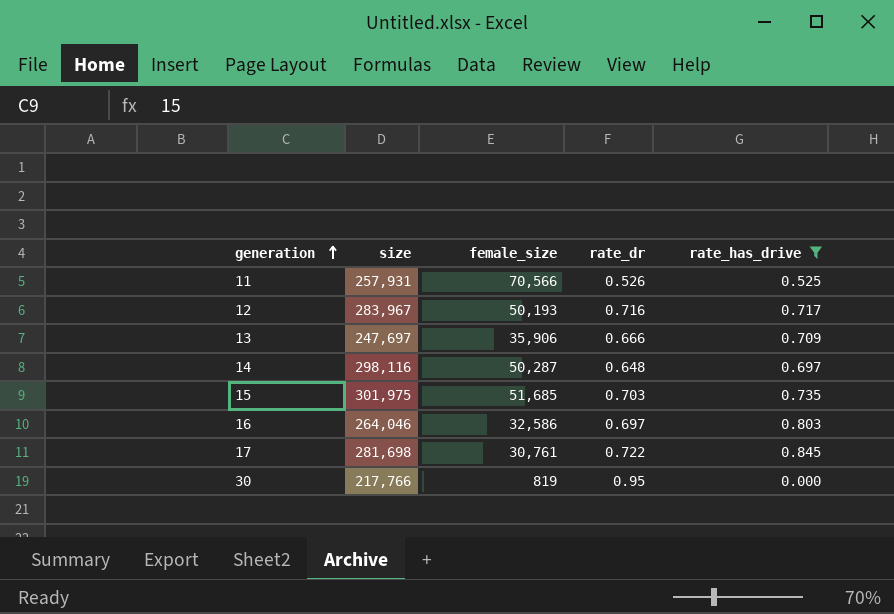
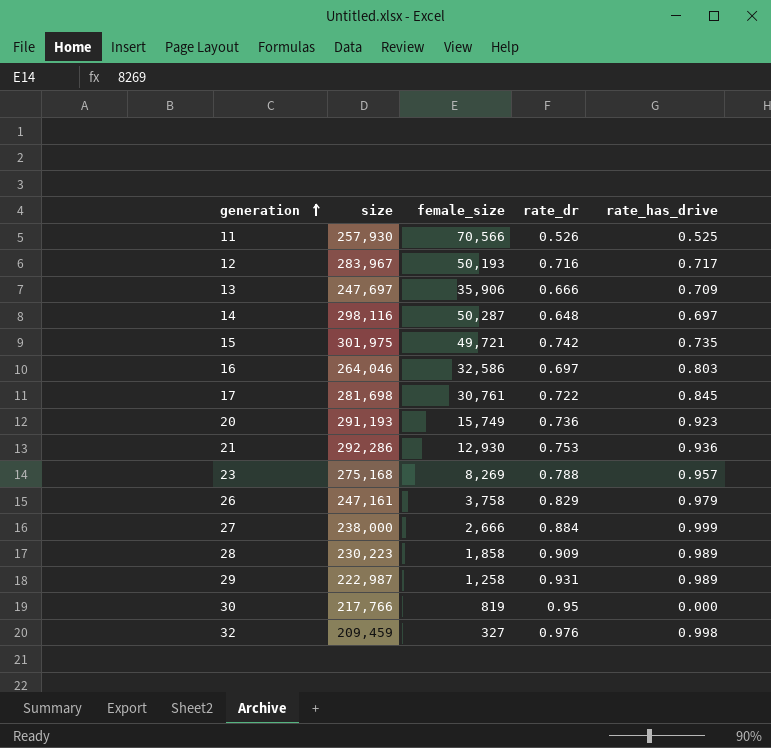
filter: rate_has_drive <= 0.845 -> none
11 | size: 257,931 -> 257,930
15 | female_size: 51,685 -> 49,721
15 | rate_dr: 0.703 -> 0.742

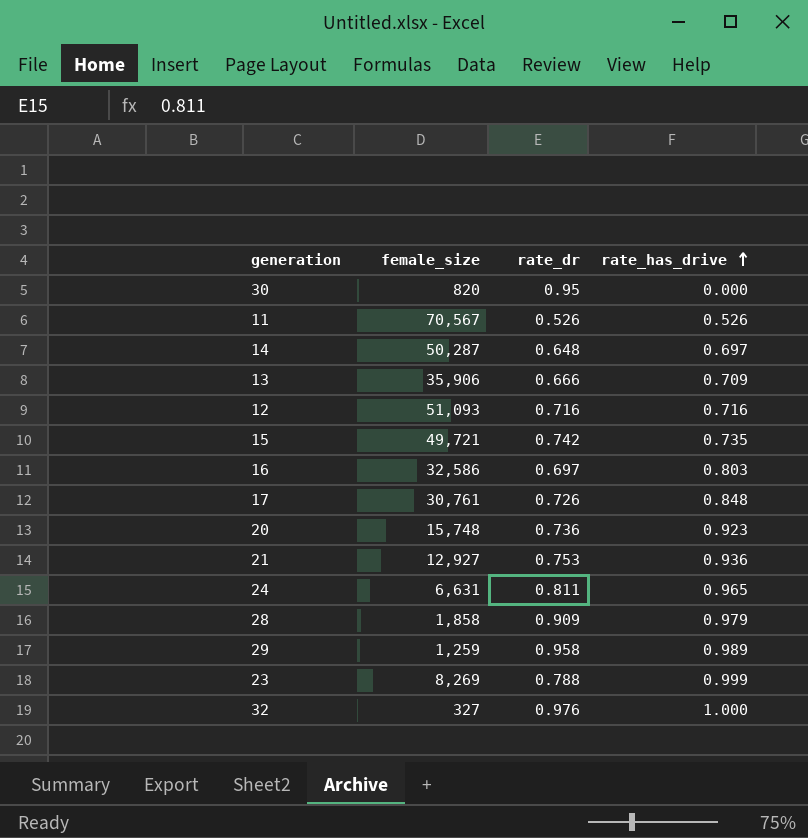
row order: generation ascending -> rate_has_drive ascending
column size | position: 2 -> none
row 26: 247,161 | 3,758 | 0.829 | 0.979 -> none
row 27: 238,000 | 2,666 | 0.884 | 0.999 -> none
30 | female_size: 819 -> 820
11 | female_size: 70,566 -> 70,567
11 | rate_has_drive: 0.525 -> 0.526
12 | female_size: 50,193 -> 51,093
12 | rate_has_drive: 0.717 -> 0.716
17 | rate_dr: 0.722 -> 0.726
17 | rate_has_drive: 0.845 -> 0.848
20 | female_size: 15,749 -> 15,748
21 | female_size: 12,930 -> 12,927
row 24: none -> 6,631 | 0.811 | 0.965
28 | rate_has_drive: 0.989 -> 0.979
29 | female_size: 1,258 -> 1,259
29 | rate_dr: 0.931 -> 0.958
23 | rate_has_drive: 0.957 -> 0.999
32 | rate_has_drive: 0.998 -> 1.000

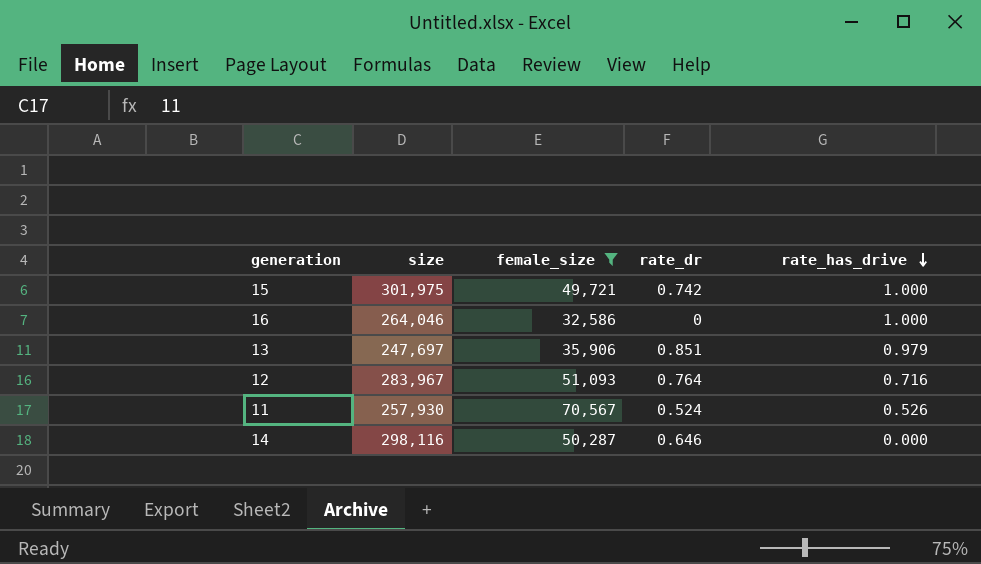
filter: none -> female_size >= 32,586
row order: rate_has_drive ascending -> rate_has_drive descending
column size | position: none -> 2
15 | rate_has_drive: 0.735 -> 1.000
16 | rate_dr: 0.697 -> 0
16 | rate_has_drive: 0.803 -> 1.000
13 | rate_dr: 0.666 -> 0.851
13 | rate_has_drive: 0.709 -> 0.979
12 | rate_dr: 0.716 -> 0.764
11 | rate_dr: 0.526 -> 0.524
14 | rate_dr: 0.648 -> 0.646
14 | rate_has_drive: 0.697 -> 0.000

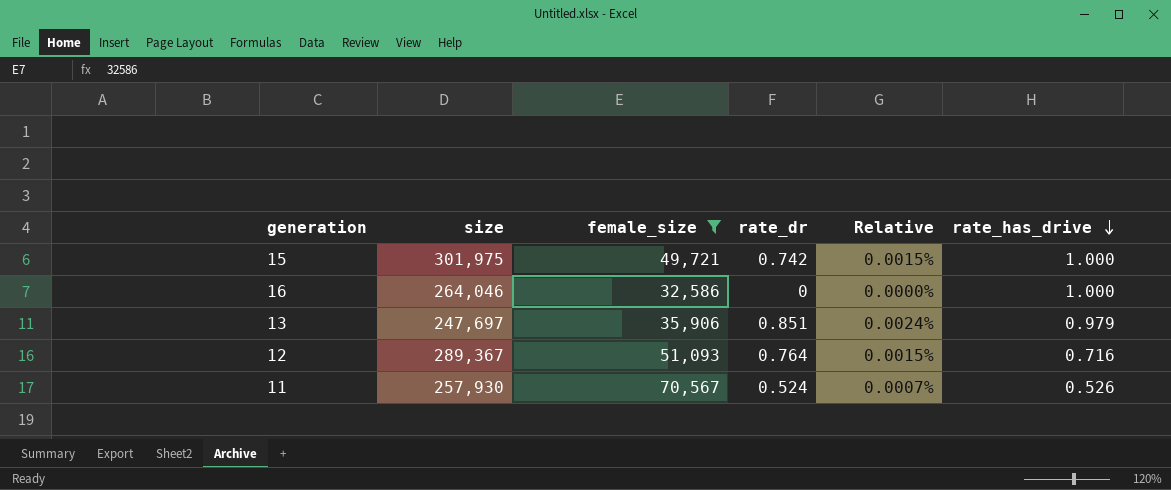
column Relative | formula: none -> [rate_dr] / [female_size]
row 14: 298,116 | 50,287 | 0.646 | 0.000 -> none
12 | size: 283,967 -> 289,367

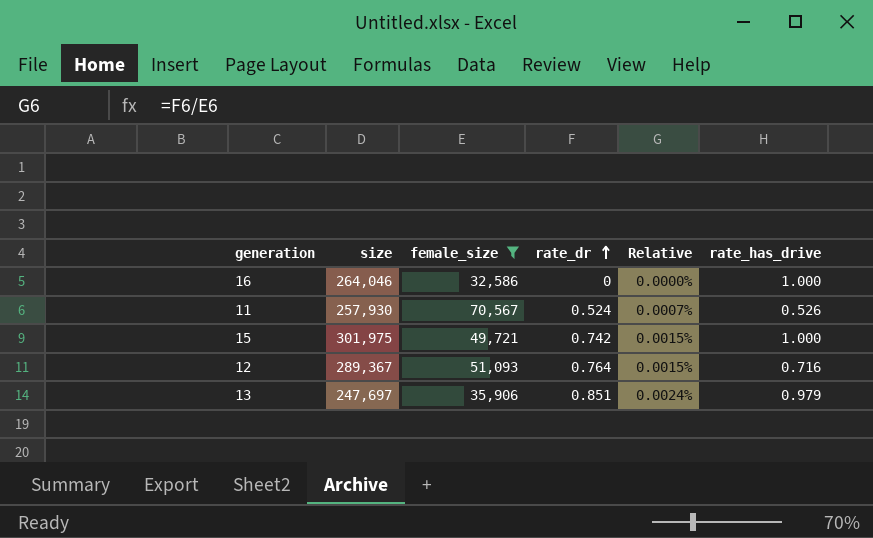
row order: rate_has_drive descending -> rate_dr ascending

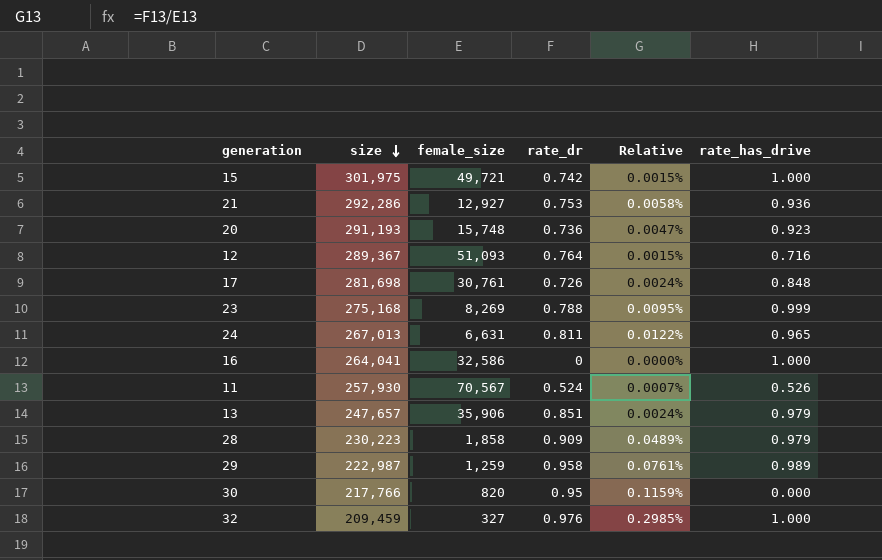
filter: female_size >= 32,586 -> none
row order: rate_dr ascending -> size descending
16 | size: 264,046 -> 264,041
13 | size: 247,697 -> 247,657

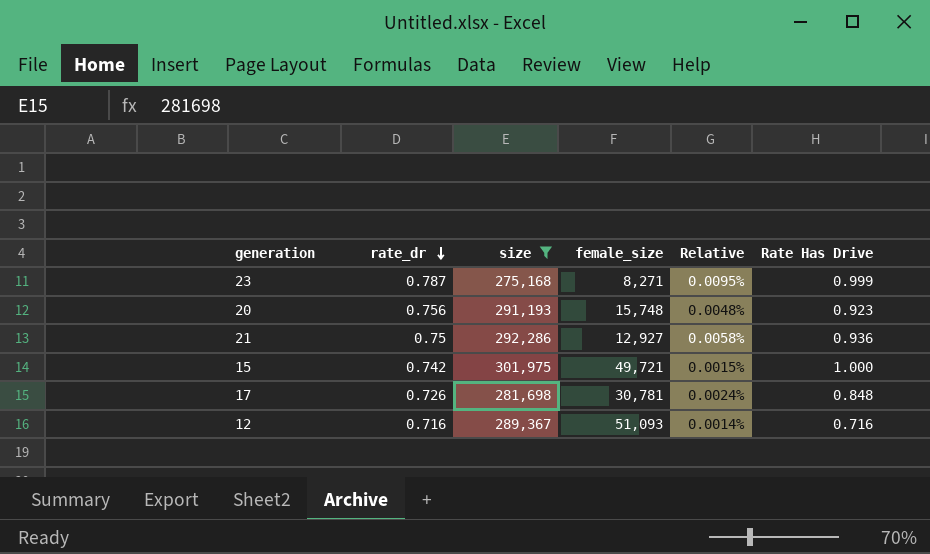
filter: none -> size >= 275,168
row order: size descending -> rate_dr descending
column rate_dr | position: 4 -> 2
column name: rate_has_drive -> Rate Has Drive
23 | rate_dr: 0.788 -> 0.787
23 | female_size: 8,269 -> 8,271
20 | rate_dr: 0.736 -> 0.756
20 | Relative: 0.0047% -> 0.0048%
21 | rate_dr: 0.753 -> 0.75
17 | female_size: 30,761 -> 30,781
12 | rate_dr: 0.764 -> 0.716
12 | Relative: 0.0015% -> 0.0014%

